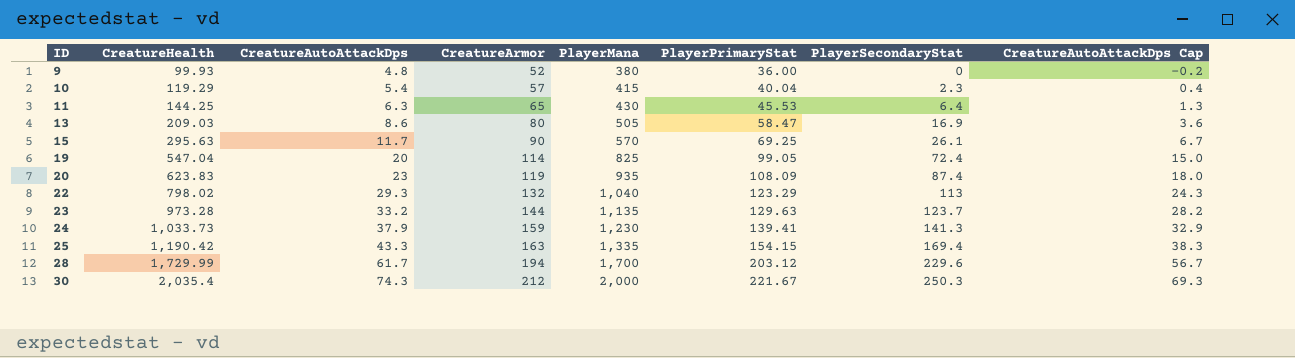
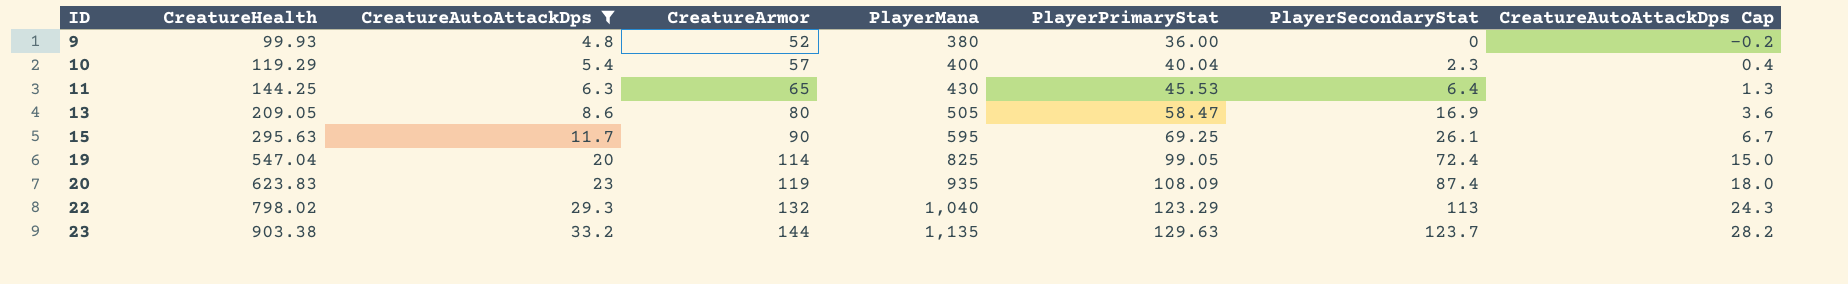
filter: none -> CreatureAutoAttackDps <= 33.2
10 | PlayerMana: 415 -> 400
13 | CreatureHealth: 209.03 -> 209.05
15 | PlayerMana: 570 -> 595
23 | CreatureHealth: 973.28 -> 903.38

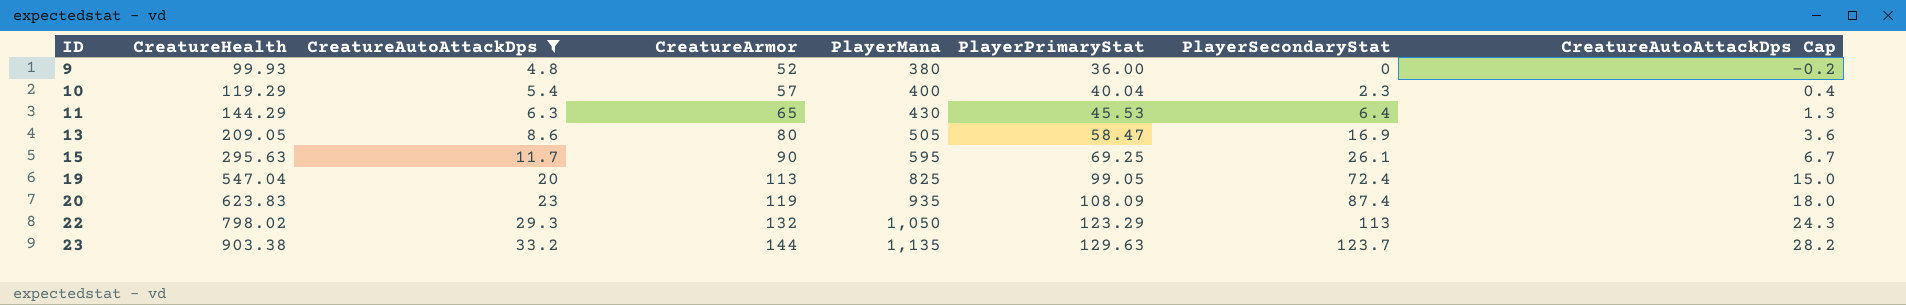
11 | CreatureHealth: 144.25 -> 144.29
19 | CreatureArmor: 114 -> 113
22 | PlayerMana: 1,040 -> 1,050

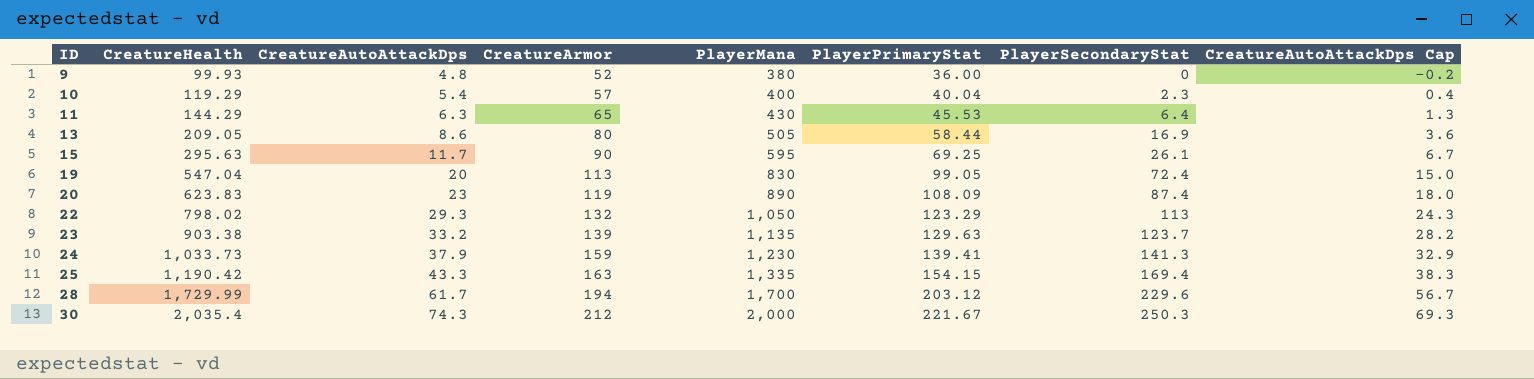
filter: CreatureAutoAttackDps <= 33.2 -> none
13 | PlayerPrimaryStat: 58.47 -> 58.44
19 | PlayerMana: 825 -> 830
20 | PlayerMana: 935 -> 890
23 | CreatureArmor: 144 -> 139

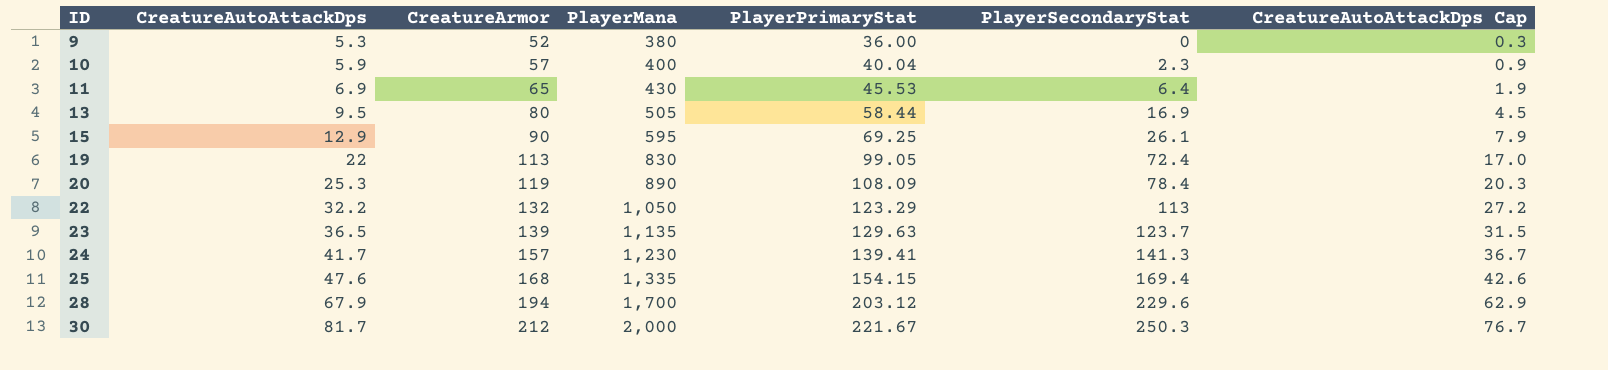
column CreatureHealth | position: 2 -> none
9 | CreatureAutoAttackDps: 4.8 -> 5.3
9 | CreatureAutoAttackDps Cap: -0.2 -> 0.3
10 | CreatureAutoAttackDps: 5.4 -> 5.9
10 | CreatureAutoAttackDps Cap: 0.4 -> 0.9
11 | CreatureAutoAttackDps: 6.3 -> 6.9
11 | CreatureAutoAttackDps Cap: 1.3 -> 1.9
13 | CreatureAutoAttackDps: 8.6 -> 9.5
13 | CreatureAutoAttackDps Cap: 3.6 -> 4.5
15 | CreatureAutoAttackDps: 11.7 -> 12.9
15 | CreatureAutoAttackDps Cap: 6.7 -> 7.9
19 | CreatureAutoAttackDps: 20 -> 22
19 | CreatureAutoAttackDps Cap: 15.0 -> 17.0
20 | CreatureAutoAttackDps: 23 -> 25.3
20 | PlayerSecondaryStat: 87.4 -> 78.4
20 | CreatureAutoAttackDps Cap: 18.0 -> 20.3
22 | CreatureAutoAttackDps: 29.3 -> 32.2
22 | CreatureAutoAttackDps Cap: 24.3 -> 27.2
23 | CreatureAutoAttackDps: 33.2 -> 36.5
23 | CreatureAutoAttackDps Cap: 28.2 -> 31.5
24 | CreatureAutoAttackDps: 37.9 -> 41.7
24 | CreatureArmor: 159 -> 157
24 | CreatureAutoAttackDps Cap: 32.9 -> 36.7
25 | CreatureAutoAttackDps: 43.3 -> 47.6
25 | CreatureArmor: 163 -> 168
25 | CreatureAutoAttackDps Cap: 38.3 -> 42.6
28 | CreatureAutoAttackDps: 61.7 -> 67.9
28 | CreatureAutoAttackDps Cap: 56.7 -> 62.9
30 | CreatureAutoAttackDps: 74.3 -> 81.7
30 | CreatureAutoAttackDps Cap: 69.3 -> 76.7

